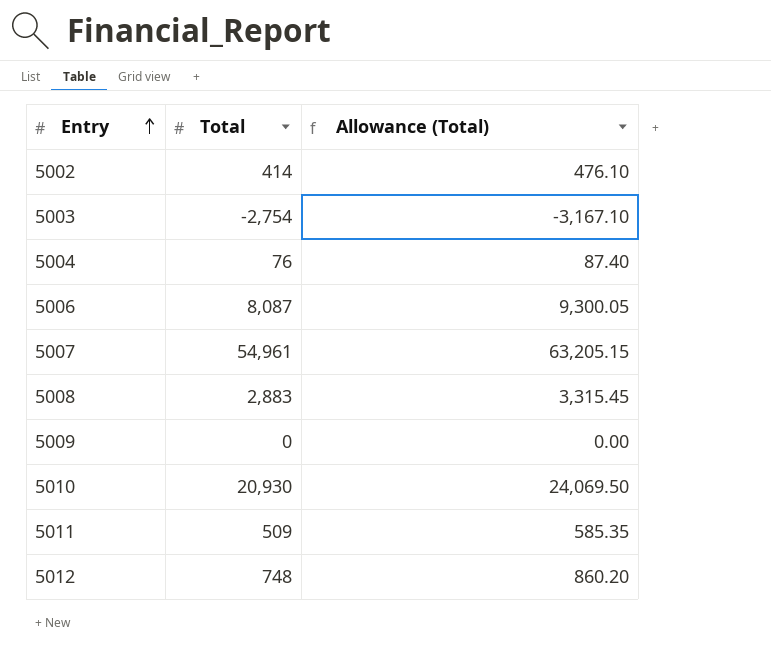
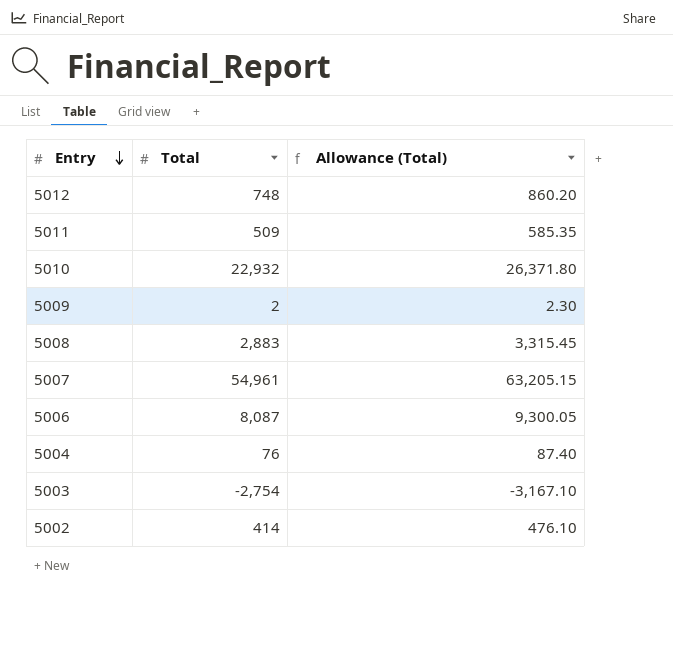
row order: Entry ascending -> Entry descending
5010 | Total: 20,930 -> 22,932
5010 | Allowance (Total): 24,069.50 -> 26,371.80
5009 | Total: 0 -> 2
5009 | Allowance (Total): 0.00 -> 2.30

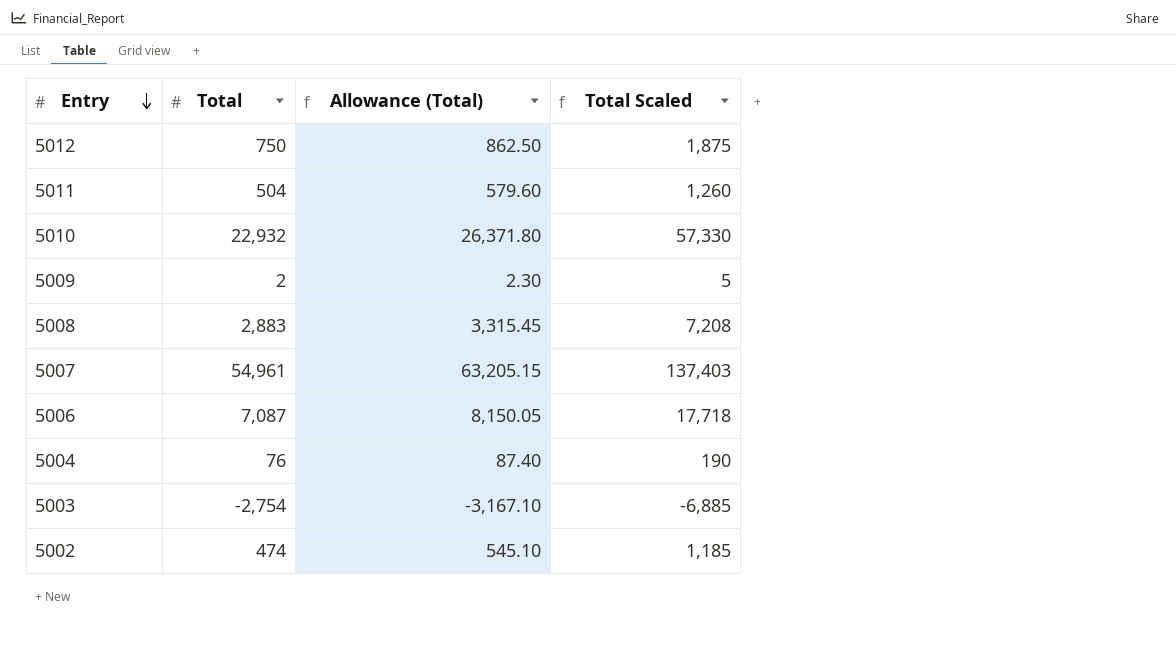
column Total Scaled | formula: none -> [Total] * 2.5
5012 | Total: 748 -> 750
5012 | Allowance (Total): 860.20 -> 862.50
5011 | Total: 509 -> 504
5011 | Allowance (Total): 585.35 -> 579.60
5006 | Total: 8,087 -> 7,087
5006 | Allowance (Total): 9,300.05 -> 8,150.05
5002 | Total: 414 -> 474
5002 | Allowance (Total): 476.10 -> 545.10

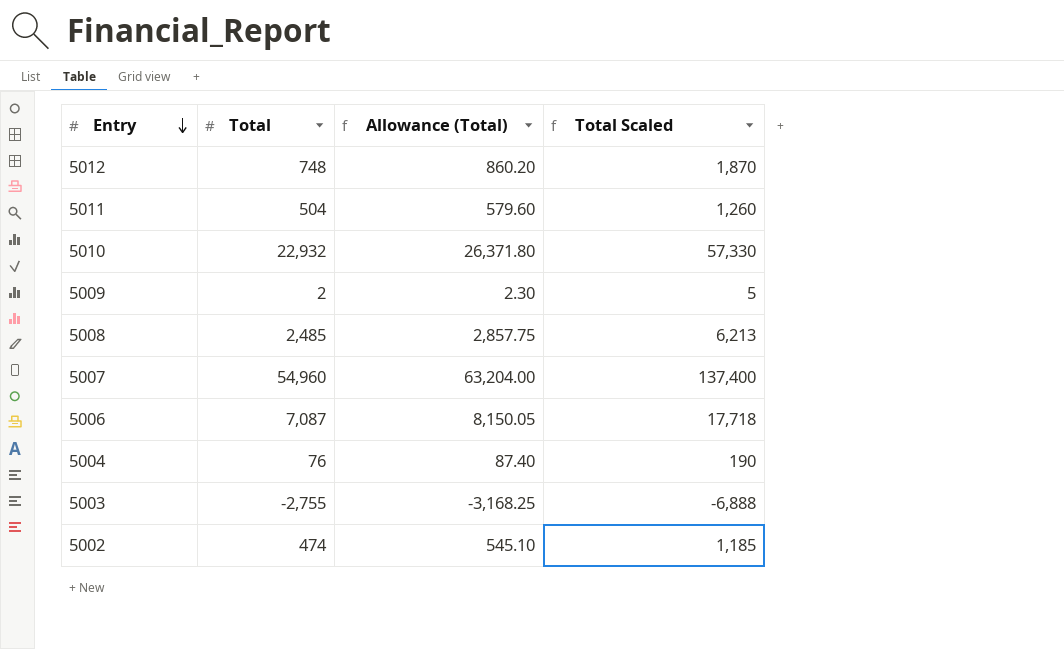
5012 | Total: 750 -> 748
5012 | Allowance (Total): 862.50 -> 860.20
5012 | Total Scaled: 1,875 -> 1,870
5008 | Total: 2,883 -> 2,485
5008 | Allowance (Total): 3,315.45 -> 2,857.75
5008 | Total Scaled: 7,208 -> 6,213
5007 | Total: 54,961 -> 54,960
5007 | Allowance (Total): 63,205.15 -> 63,204.00
5007 | Total Scaled: 137,403 -> 137,400
5003 | Total: -2,754 -> -2,755
5003 | Allowance (Total): -3,167.10 -> -3,168.25
5003 | Total Scaled: -6,885 -> -6,888

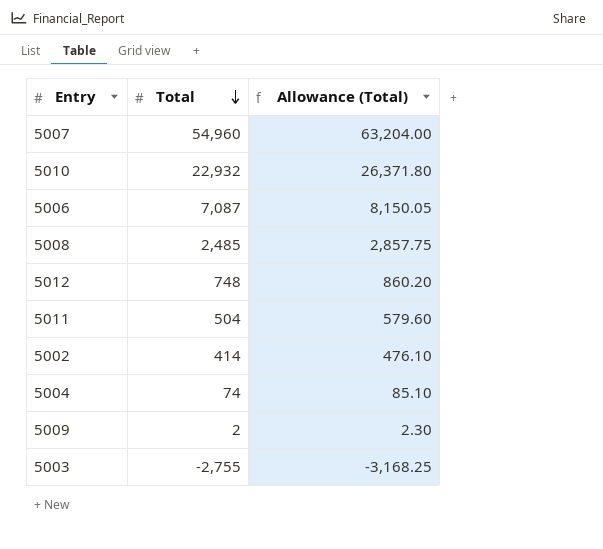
row order: Entry descending -> Total descending
column Total Scaled | formula: [Total] * 2.5 -> none
5002 | Total: 474 -> 414
5002 | Allowance (Total): 545.10 -> 476.10
5004 | Total: 76 -> 74
5004 | Allowance (Total): 87.40 -> 85.10

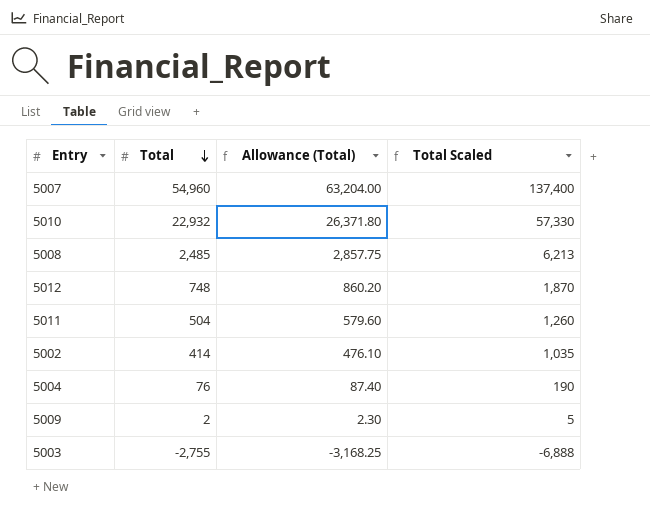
column Total Scaled | formula: none -> [Total] * 2.5
row 5006: 7,087 | 8,150.05 -> none
5004 | Total: 74 -> 76
5004 | Allowance (Total): 85.10 -> 87.40

